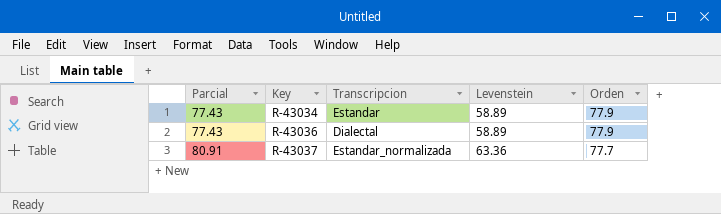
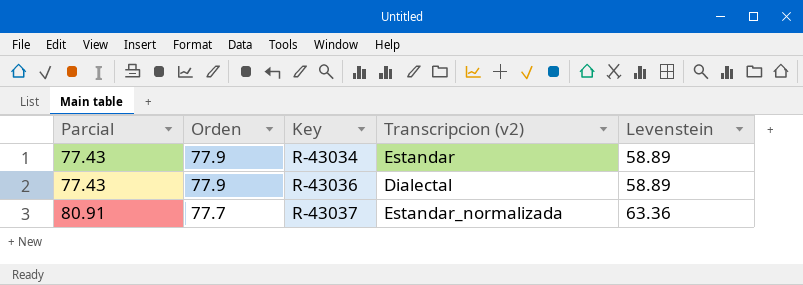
column Orden | position: 5 -> 2
column name: Transcripcion -> Transcripcion (v2)

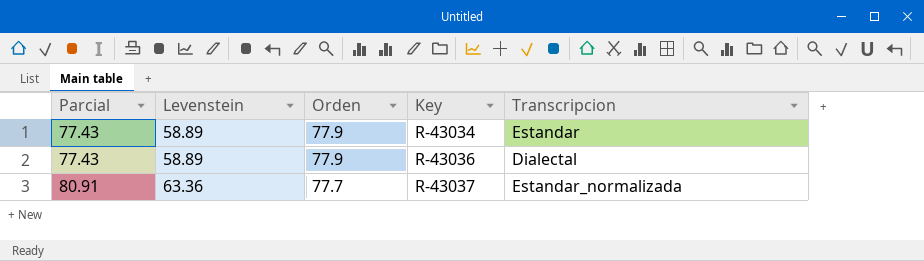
column Levenstein | position: 5 -> 2
column name: Transcripcion (v2) -> Transcripcion

